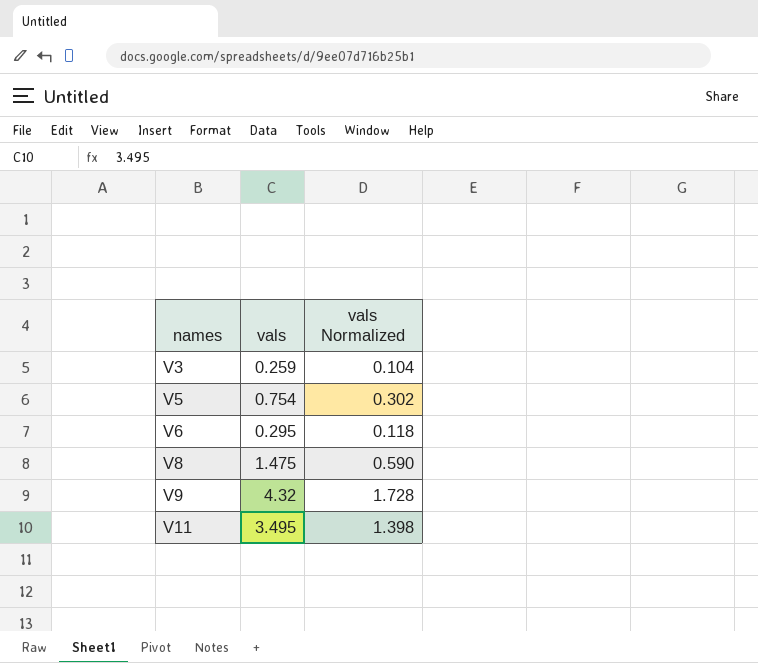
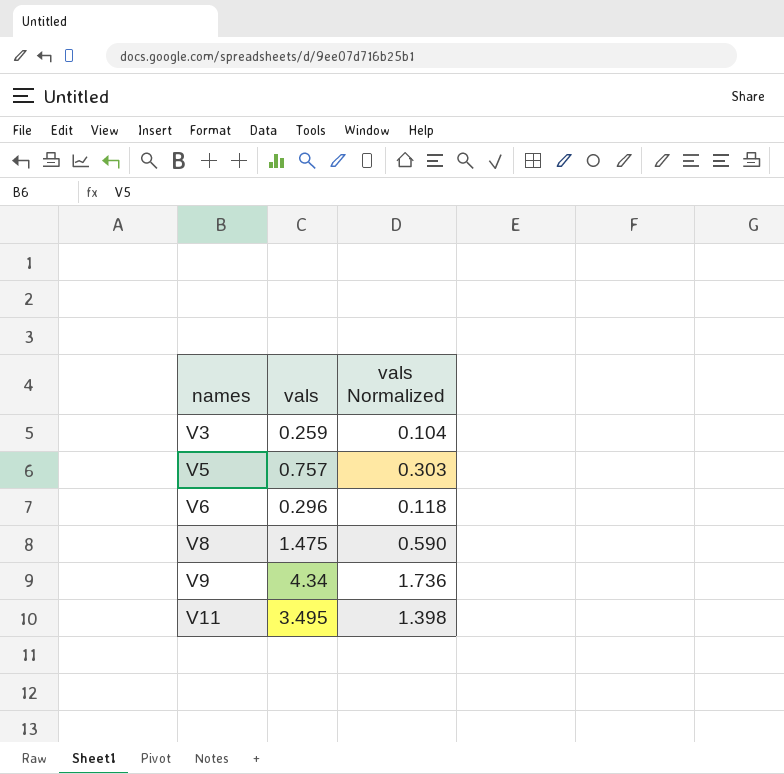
V5 | vals: 0.754 -> 0.757
V5 | vals Normalized: 0.302 -> 0.303
V6 | vals: 0.295 -> 0.296
V9 | vals: 4.32 -> 4.34
V9 | vals Normalized: 1.728 -> 1.736

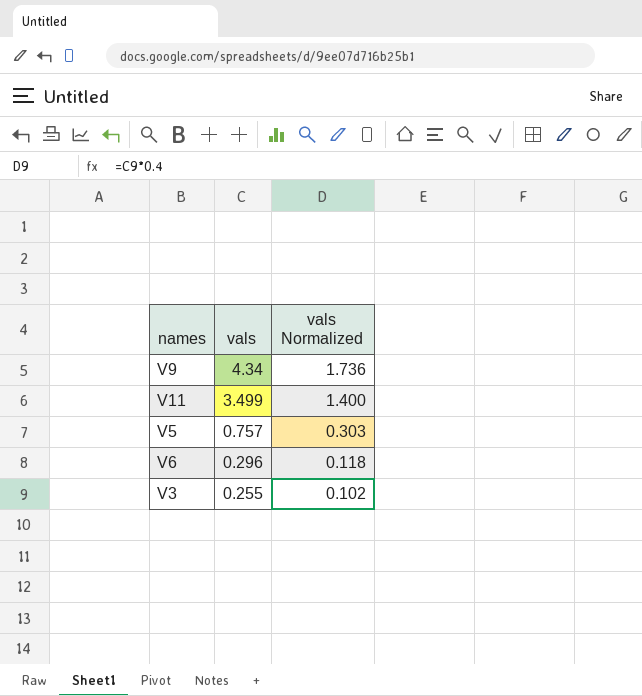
row order: names ascending -> vals descending
row V8: 1.475 | 0.590 -> none
V11 | vals: 3.495 -> 3.499
V11 | vals Normalized: 1.398 -> 1.400
V3 | vals: 0.259 -> 0.255
V3 | vals Normalized: 0.104 -> 0.102

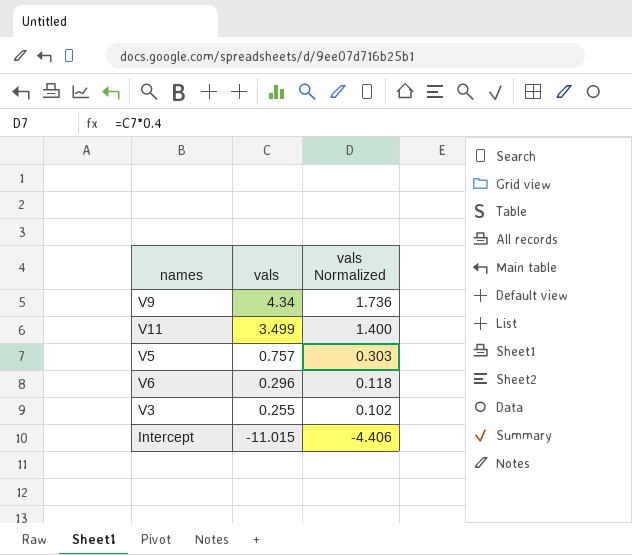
row Intercept: none -> -11.015 | -4.406

